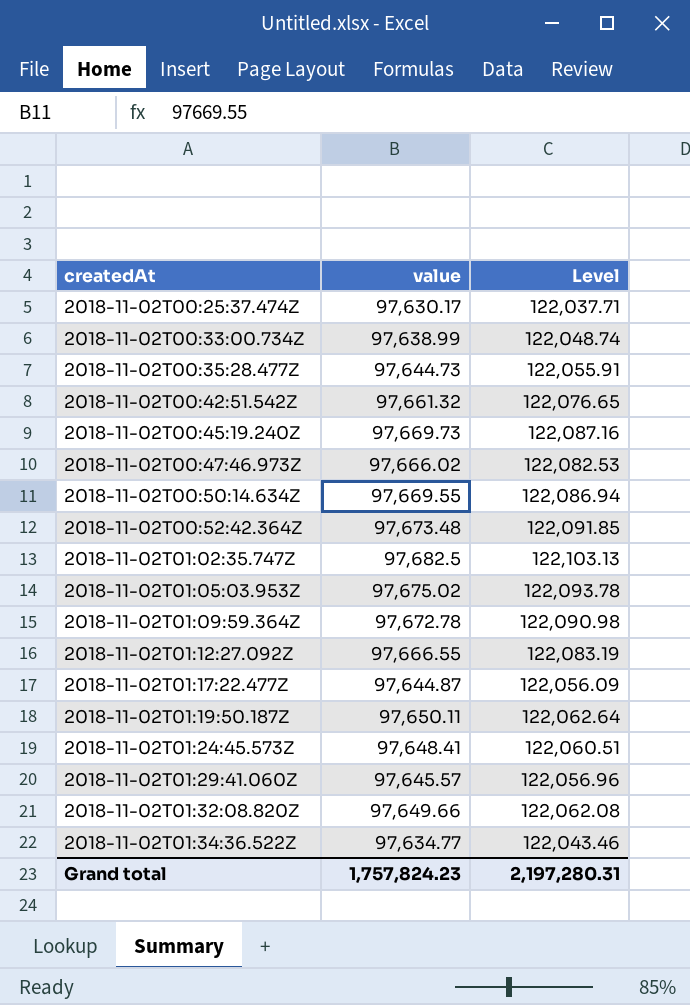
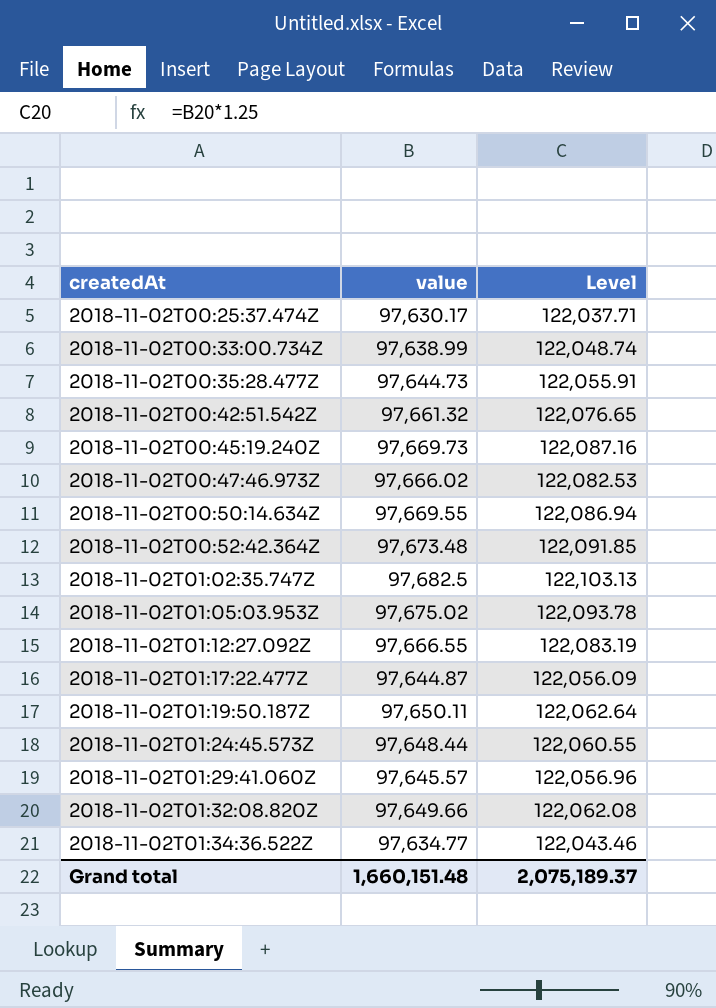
row 2018-11-02T01:09:59.364Z: 97,672.78 | 122,090.98 -> none
2018-11-02T01:24:45.573Z | value: 97,648.41 -> 97,648.44
2018-11-02T01:24:45.573Z | Level: 122,060.51 -> 122,060.55
Grand total | value: 1,757,824.23 -> 1,660,151.48
Grand total | Level: 2,197,280.31 -> 2,075,189.37

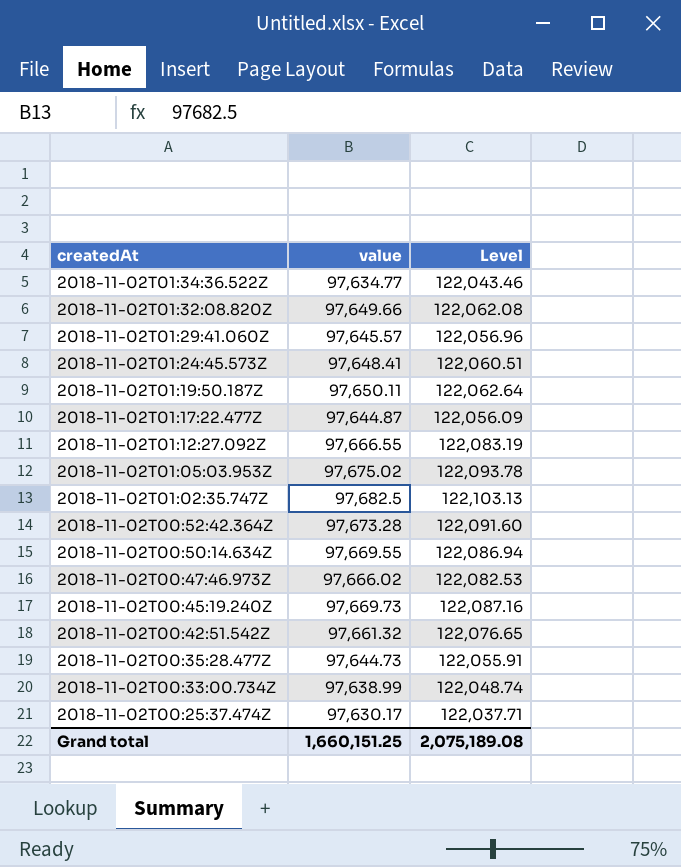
row order: createdAt ascending -> createdAt descending
2018-11-02T01:24:45.573Z | value: 97,648.44 -> 97,648.41
2018-11-02T01:24:45.573Z | Level: 122,060.55 -> 122,060.51
2018-11-02T00:52:42.364Z | value: 97,673.48 -> 97,673.28
2018-11-02T00:52:42.364Z | Level: 122,091.85 -> 122,091.60
Grand total | value: 1,660,151.48 -> 1,660,151.25
Grand total | Level: 2,075,189.37 -> 2,075,189.08

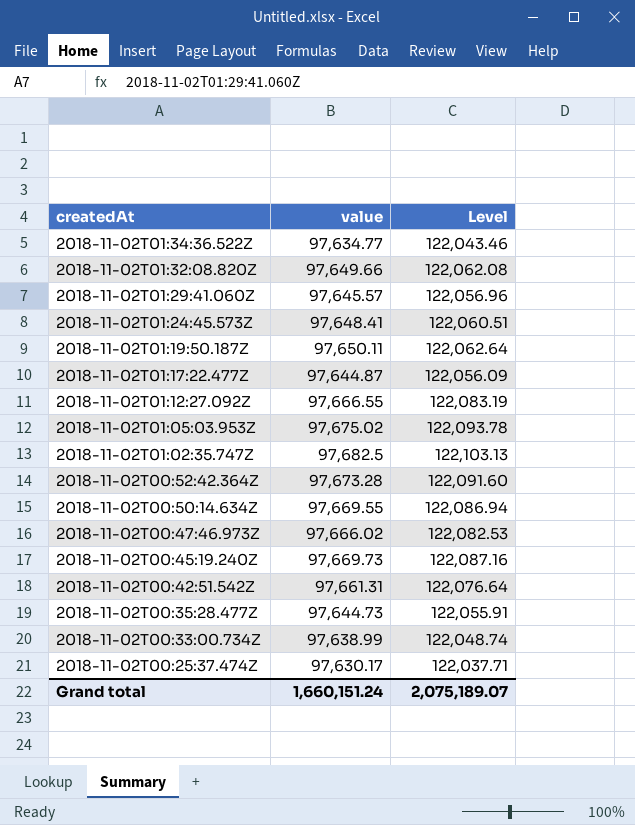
2018-11-02T00:42:51.542Z | value: 97,661.32 -> 97,661.31
2018-11-02T00:42:51.542Z | Level: 122,076.65 -> 122,076.64
Grand total | value: 1,660,151.25 -> 1,660,151.24
Grand total | Level: 2,075,189.08 -> 2,075,189.07

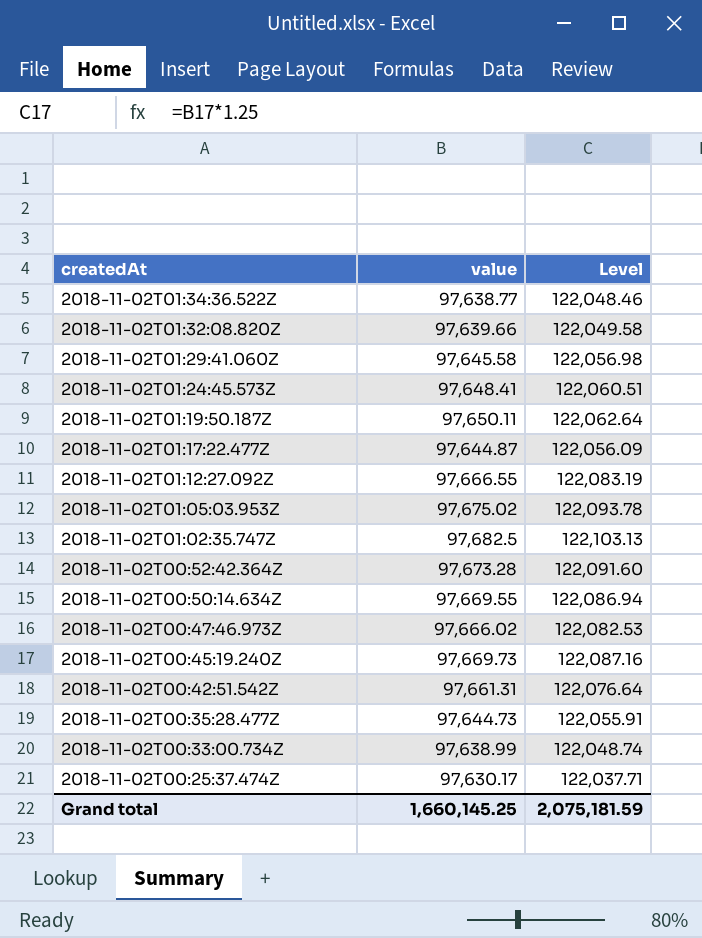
2018-11-02T01:34:36.522Z | value: 97,634.77 -> 97,638.77
2018-11-02T01:34:36.522Z | Level: 122,043.46 -> 122,048.46
2018-11-02T01:32:08.820Z | value: 97,649.66 -> 97,639.66
2018-11-02T01:32:08.820Z | Level: 122,062.08 -> 122,049.58
2018-11-02T01:29:41.060Z | value: 97,645.57 -> 97,645.58
2018-11-02T01:29:41.060Z | Level: 122,056.96 -> 122,056.98
Grand total | value: 1,660,151.24 -> 1,660,145.25
Grand total | Level: 2,075,189.07 -> 2,075,181.59

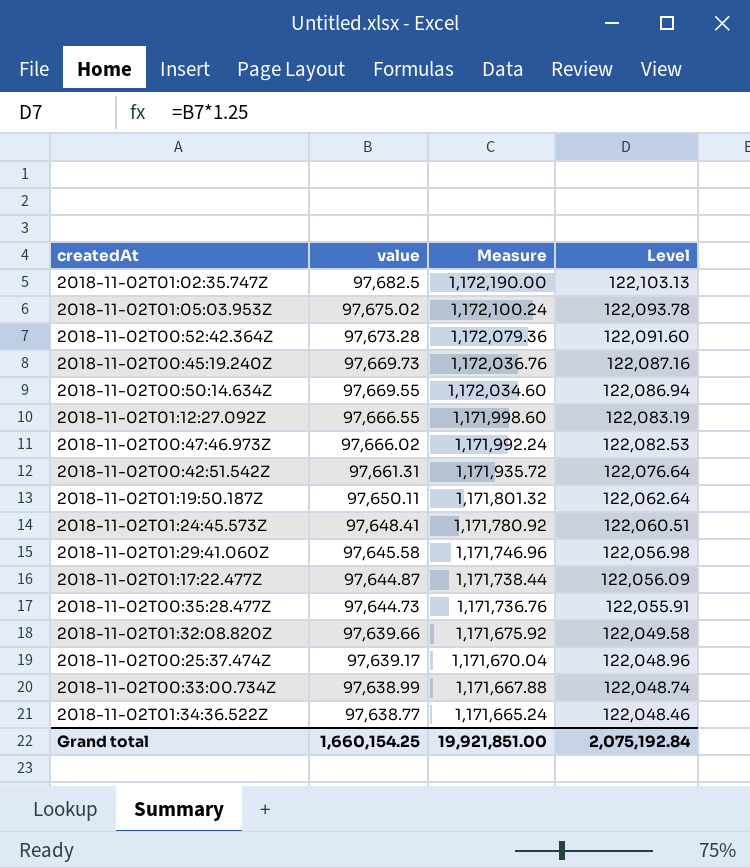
row order: createdAt descending -> value descending
column Measure | formula: none -> [value] * 12
2018-11-02T00:25:37.474Z | value: 97,630.17 -> 97,639.17
2018-11-02T00:25:37.474Z | Level: 122,037.71 -> 122,048.96
Grand total | value: 1,660,145.25 -> 1,660,154.25
Grand total | Level: 2,075,181.59 -> 2,075,192.84

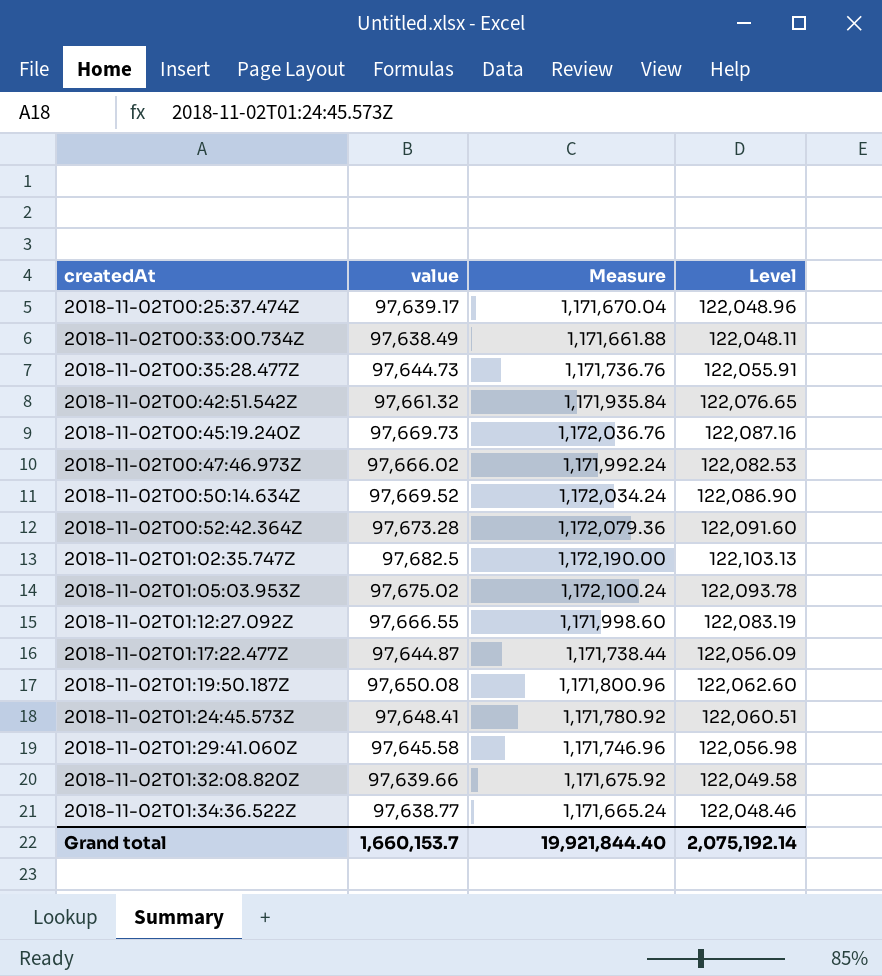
row order: value descending -> createdAt ascending
2018-11-02T00:33:00.734Z | value: 97,638.99 -> 97,638.49
2018-11-02T00:33:00.734Z | Measure: 1,171,667.88 -> 1,171,661.88
2018-11-02T00:33:00.734Z | Level: 122,048.74 -> 122,048.11
2018-11-02T00:42:51.542Z | value: 97,661.31 -> 97,661.32
2018-11-02T00:42:51.542Z | Measure: 1,171,935.72 -> 1,171,935.84
2018-11-02T00:42:51.542Z | Level: 122,076.64 -> 122,076.65
2018-11-02T00:50:14.634Z | value: 97,669.55 -> 97,669.52
2018-11-02T00:50:14.634Z | Measure: 1,172,034.60 -> 1,172,034.24
2018-11-02T00:50:14.634Z | Level: 122,086.94 -> 122,086.90
2018-11-02T01:19:50.187Z | value: 97,650.11 -> 97,650.08
2018-11-02T01:19:50.187Z | Measure: 1,171,801.32 -> 1,171,800.96
2018-11-02T01:19:50.187Z | Level: 122,062.64 -> 122,062.60
Grand total | value: 1,660,154.25 -> 1,660,153.7
Grand total | Measure: 19,921,851.00 -> 19,921,844.40
Grand total | Level: 2,075,192.84 -> 2,075,192.14

